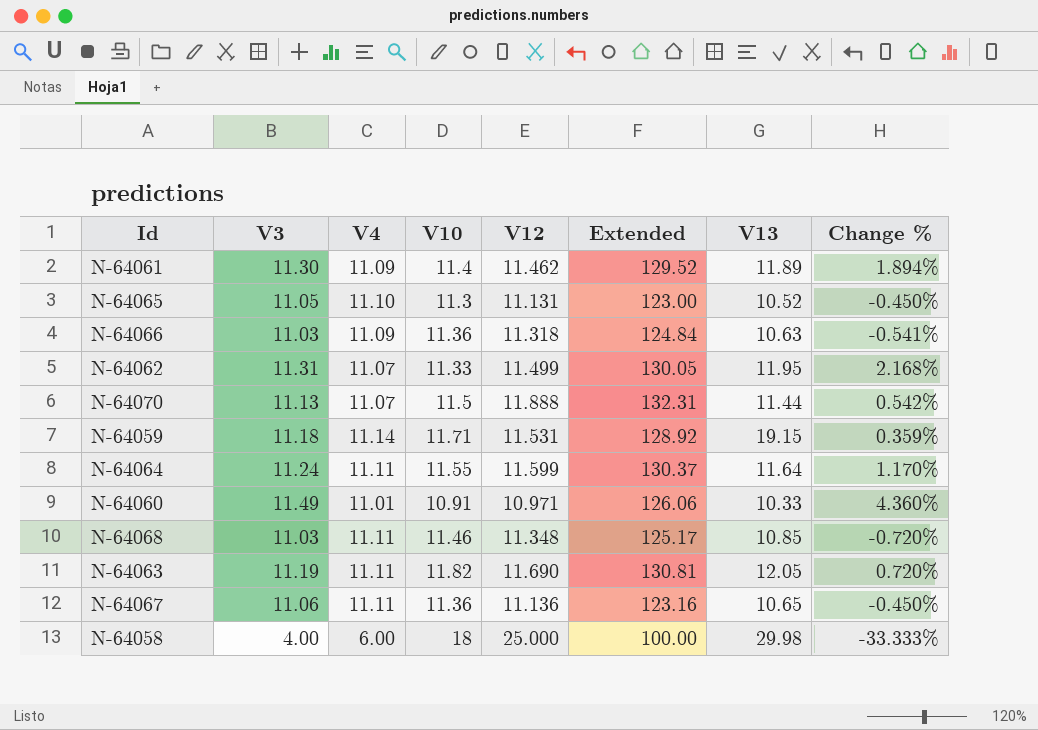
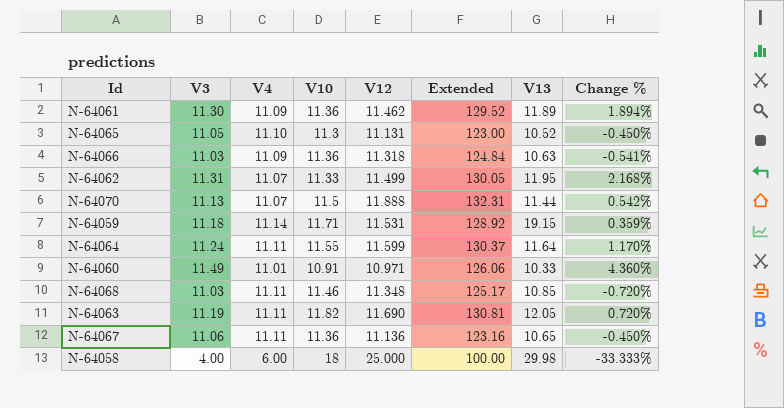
N-64061 | V10: 11.4 -> 11.36

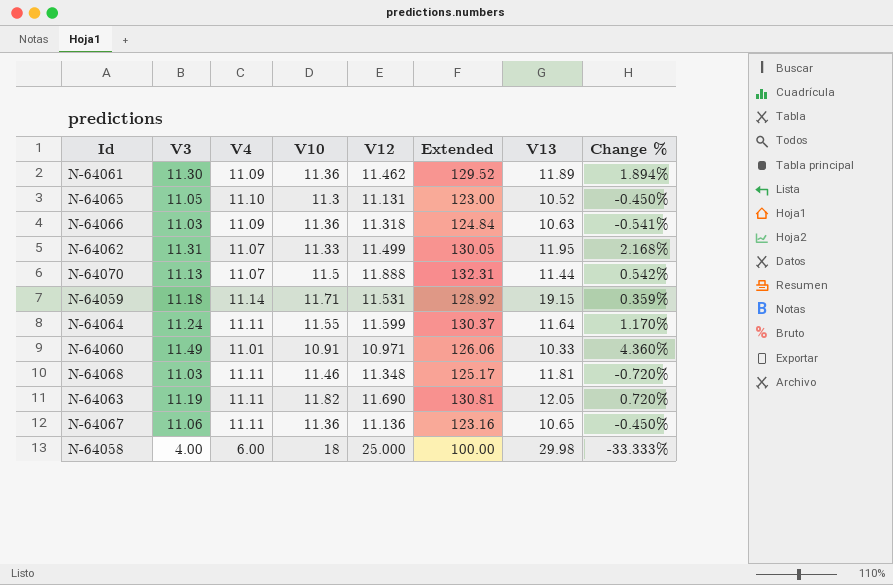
N-64068 | V13: 10.85 -> 11.81

